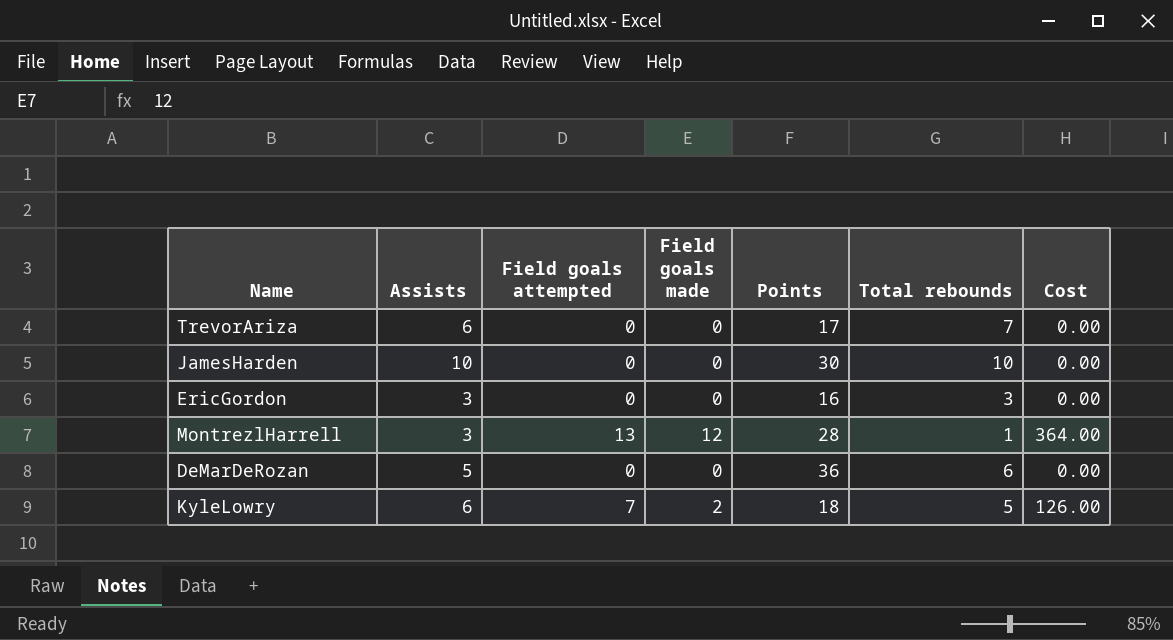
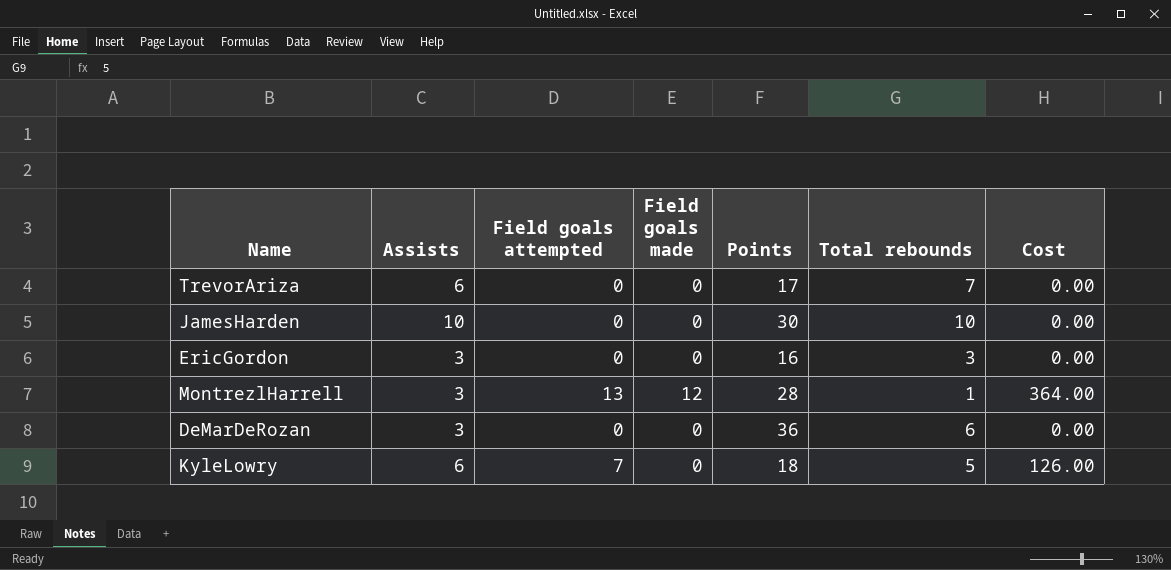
DeMarDeRozan | Assists: 5 -> 3
KyleLowry | Field goals made: 2 -> 0

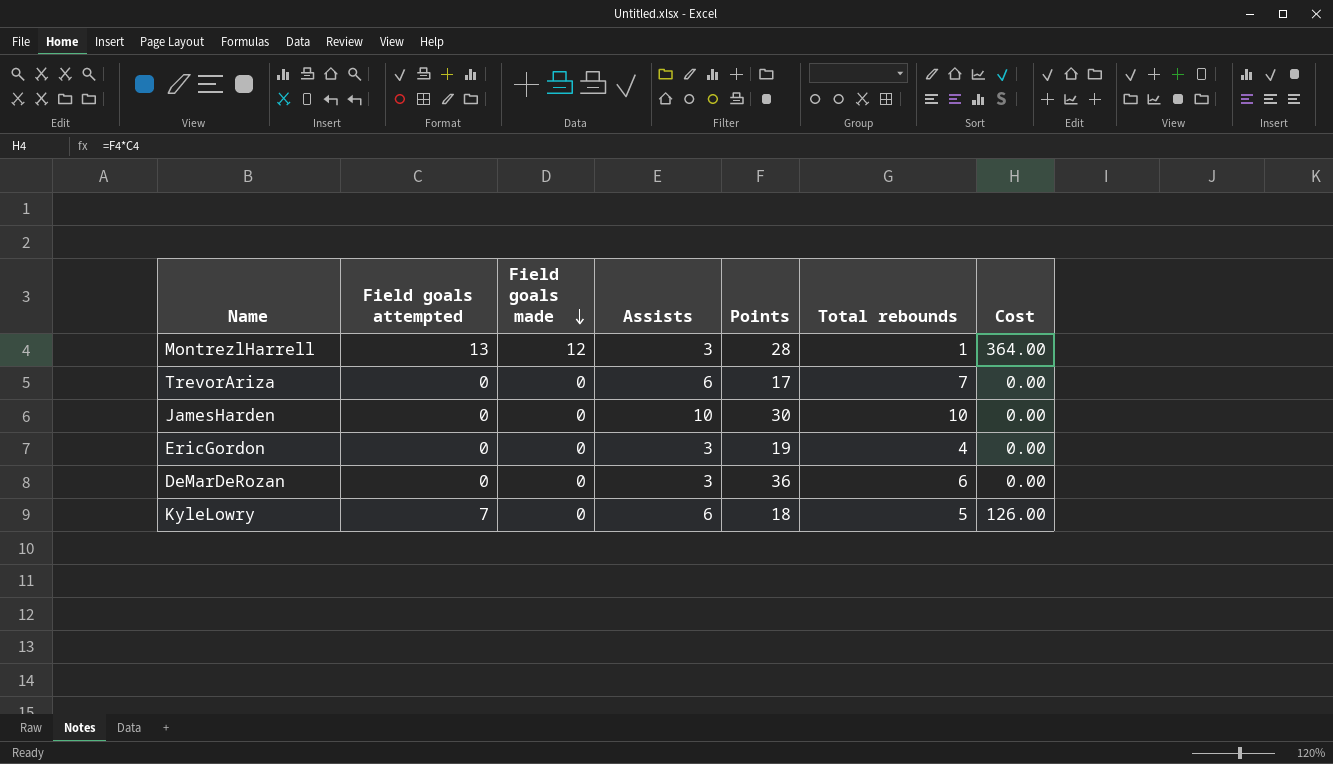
row order: none -> Field goals made descending
column Assists | position: 2 -> 4
EricGordon | Points: 16 -> 19
EricGordon | Total rebounds: 3 -> 4

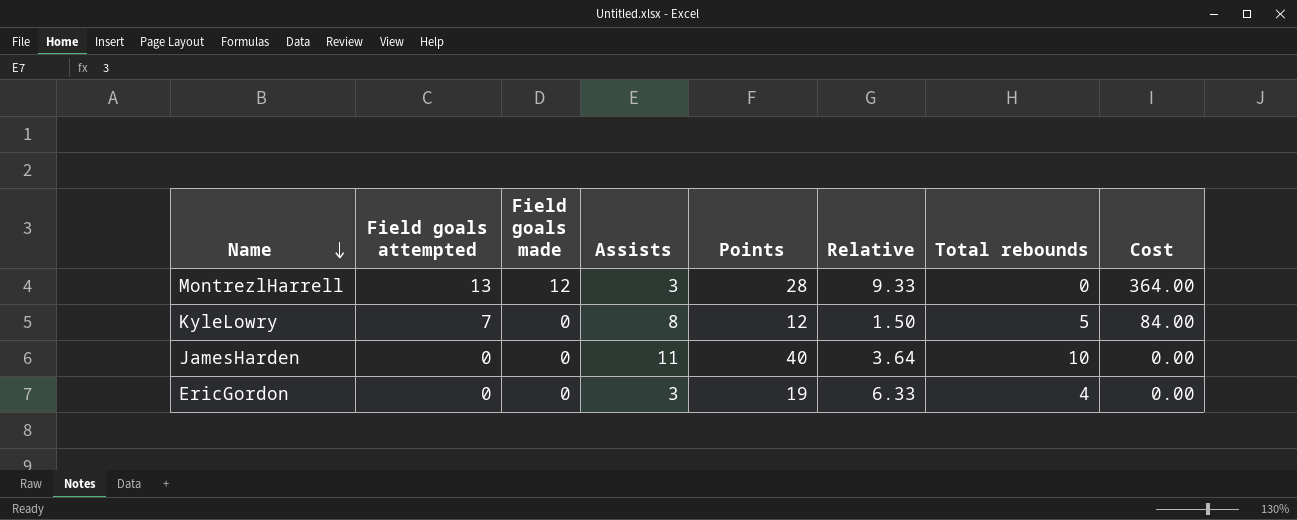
row order: Field goals made descending -> Name descending
column Relative | formula: none -> [Points] / [Assists]
row TrevorAriza: 0 | 0 | 6 | 17 | 7 | 0.00 -> none
row DeMarDeRozan: 0 | 0 | 3 | 36 | 6 | 0.00 -> none
MontrezlHarrell | Total rebounds: 1 -> 0
KyleLowry | Assists: 6 -> 8
KyleLowry | Points: 18 -> 12
KyleLowry | Cost: 126.00 -> 84.00
JamesHarden | Assists: 10 -> 11
JamesHarden | Points: 30 -> 40

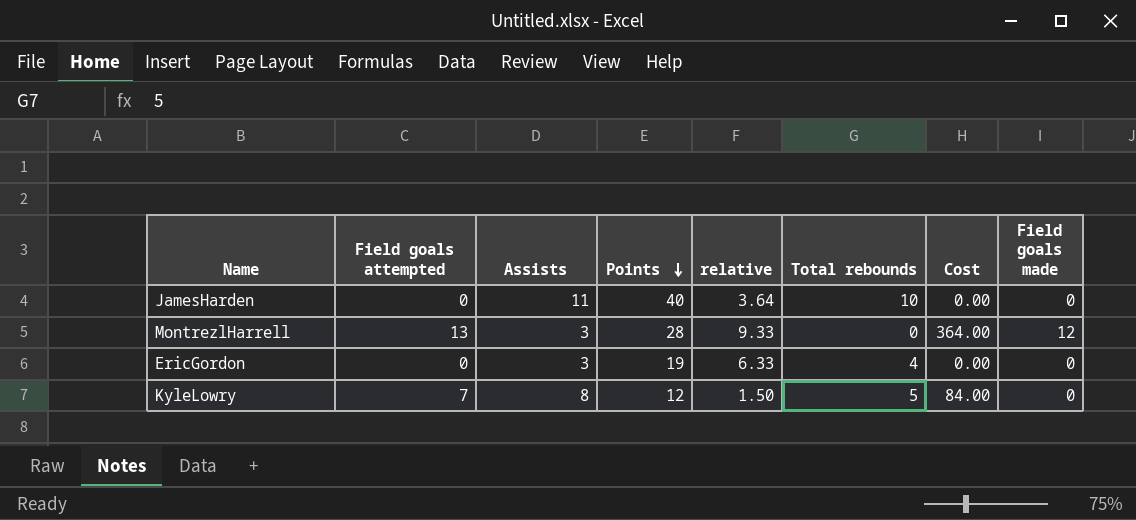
row order: Name descending -> Points descending
column name: Relative -> relative
column Field goals made | position: 3 -> 8

